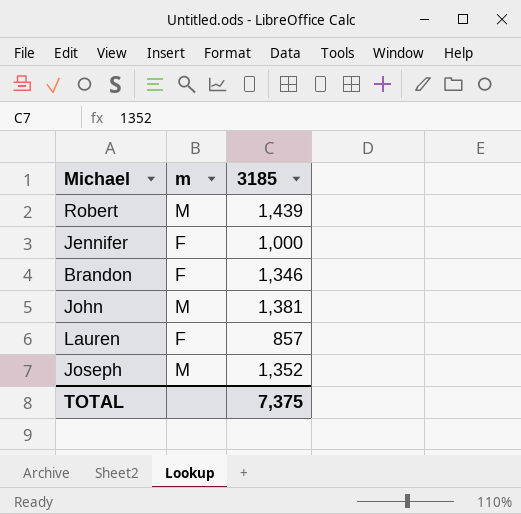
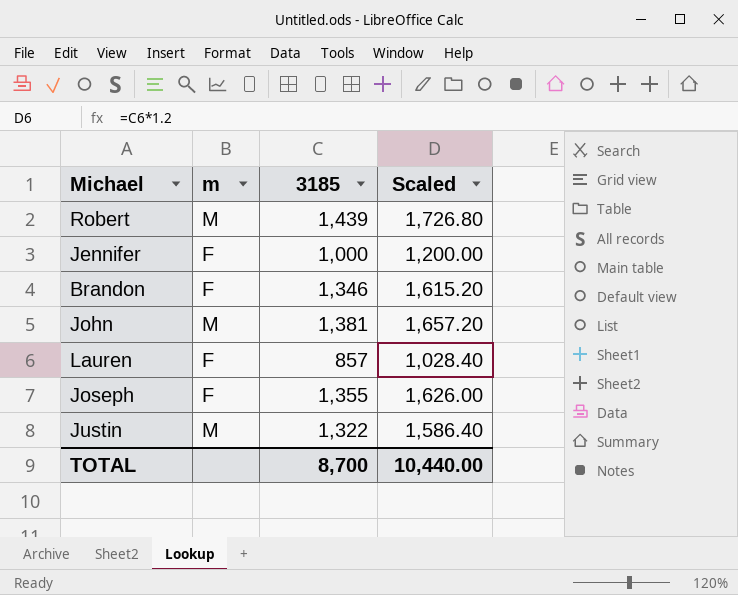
column Scaled | formula: none -> [3185] * 1.2
Joseph | m: M -> F
Joseph | 3185: 1,352 -> 1,355
row Justin: none -> M | 1,322 | 1,586.40
TOTAL | 3185: 7,375 -> 8,700

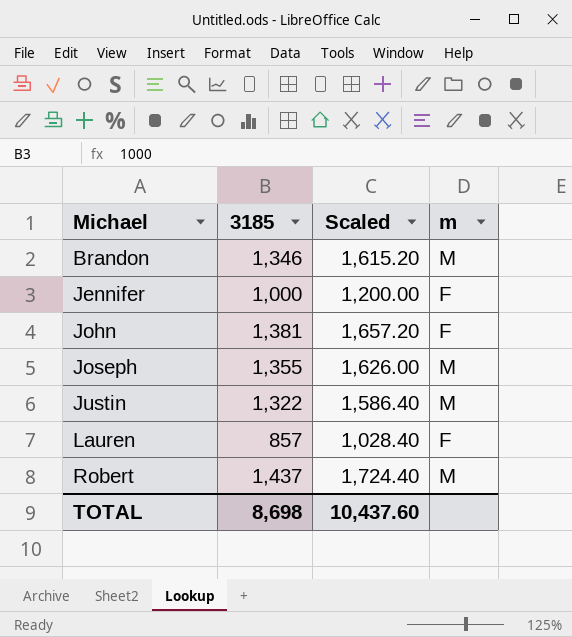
row order: none -> Michael ascending
column m | position: 2 -> 4
Brandon | m: F -> M
John | m: M -> F
Joseph | m: F -> M
Robert | 3185: 1,439 -> 1,437
Robert | Scaled: 1,726.80 -> 1,724.40
TOTAL | 3185: 8,700 -> 8,698
TOTAL | Scaled: 10,440.00 -> 10,437.60

